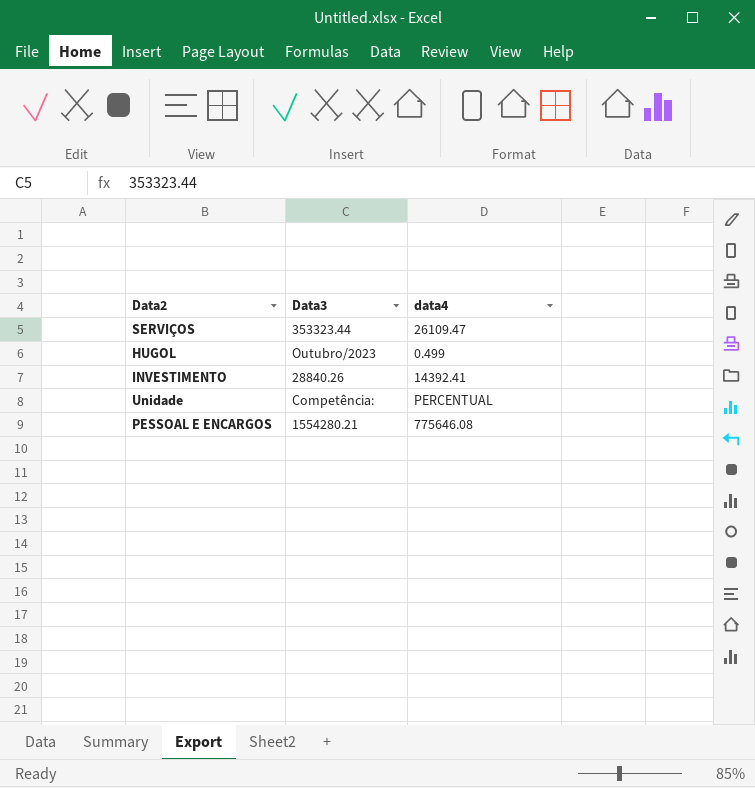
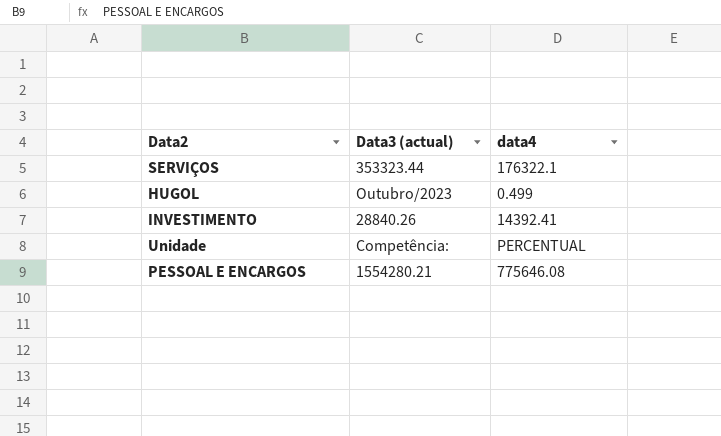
column name: Data3 -> Data3 (actual)
SERVIÇOS | data4: 26109.47 -> 176322.1

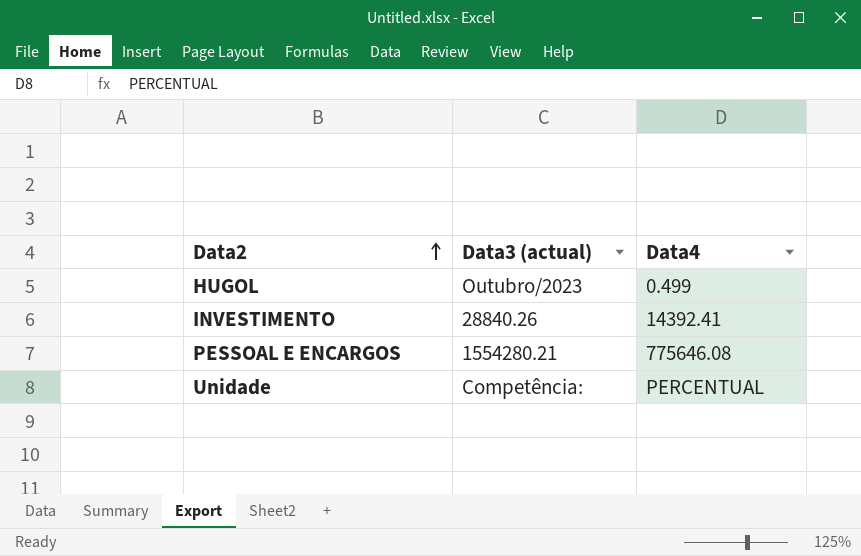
row order: none -> Data2 ascending
column name: data4 -> Data4
row SERVIÇOS: 353323.44 | 176322.1 -> none

